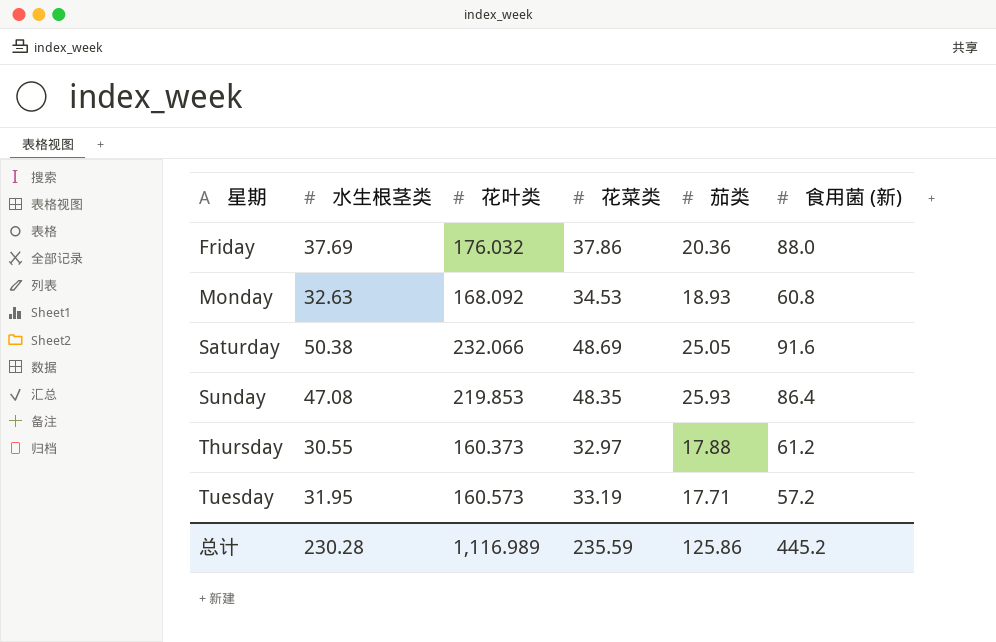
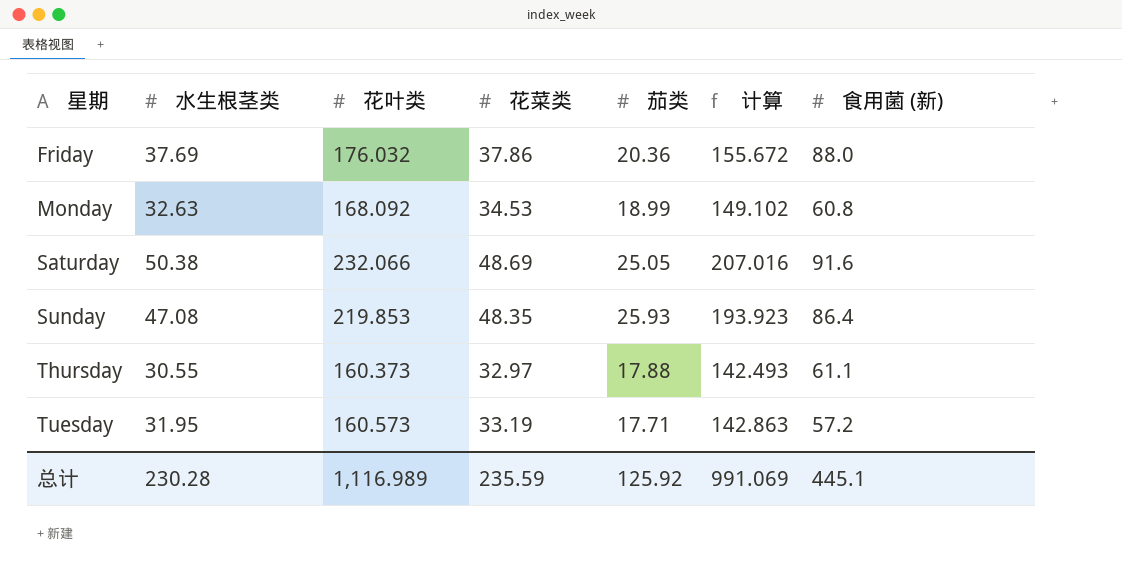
column 计算 | formula: none -> [花叶类] - [茄类]
Monday | 茄类: 18.93 -> 18.99
Thursday | 食用菌 (新): 61.2 -> 61.1
总计 | 茄类: 125.86 -> 125.92
总计 | 食用菌 (新): 445.2 -> 445.1

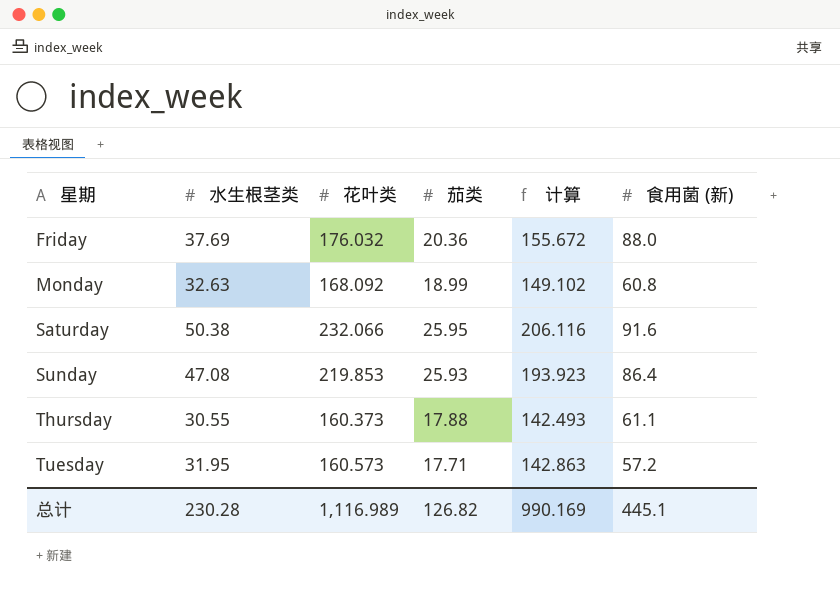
column 花菜类 | position: 4 -> none
Saturday | 茄类: 25.05 -> 25.95
Saturday | 计算: 207.016 -> 206.116
总计 | 茄类: 125.92 -> 126.82
总计 | 计算: 991.069 -> 990.169

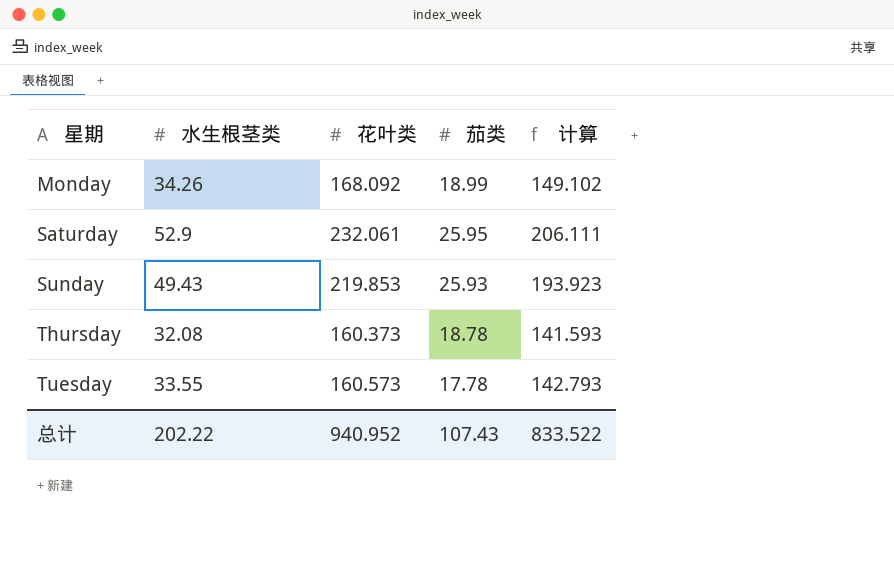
column 食用菌 (新) | position: 6 -> none
row Friday: 37.69 | 176.032 | 20.36 | 155.672 | 88.0 -> none
Monday | 水生根茎类: 32.63 -> 34.26
Saturday | 水生根茎类: 50.38 -> 52.9
Saturday | 花叶类: 232.066 -> 232.061
Saturday | 计算: 206.116 -> 206.111
Sunday | 水生根茎类: 47.08 -> 49.43
Thursday | 水生根茎类: 30.55 -> 32.08
Thursday | 茄类: 17.88 -> 18.78
Thursday | 计算: 142.493 -> 141.593
Tuesday | 水生根茎类: 31.95 -> 33.55
Tuesday | 茄类: 17.71 -> 17.78
Tuesday | 计算: 142.863 -> 142.793
总计 | 水生根茎类: 230.28 -> 202.22
总计 | 花叶类: 1,116.989 -> 940.952
总计 | 茄类: 126.82 -> 107.43
总计 | 计算: 990.169 -> 833.522

